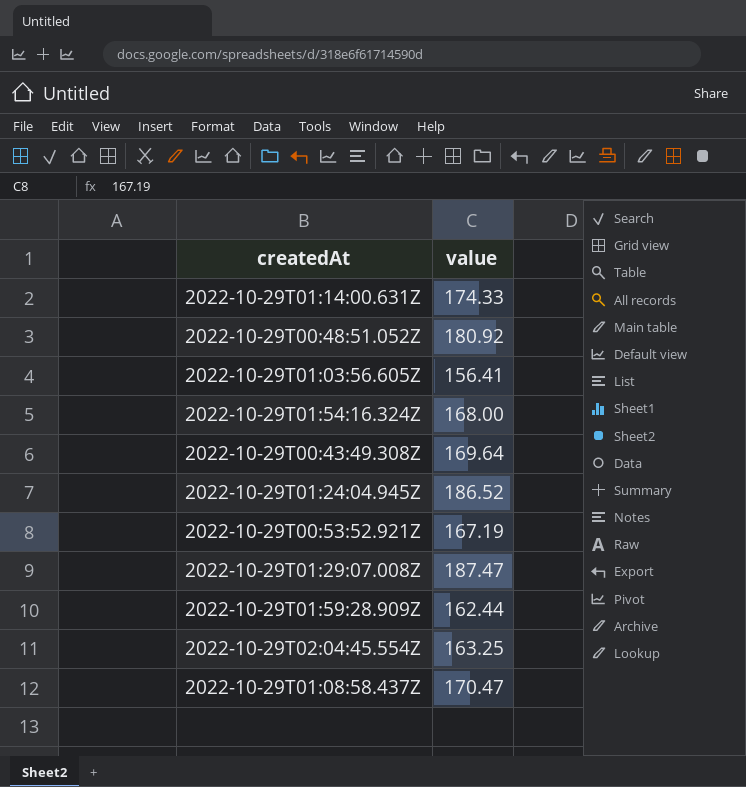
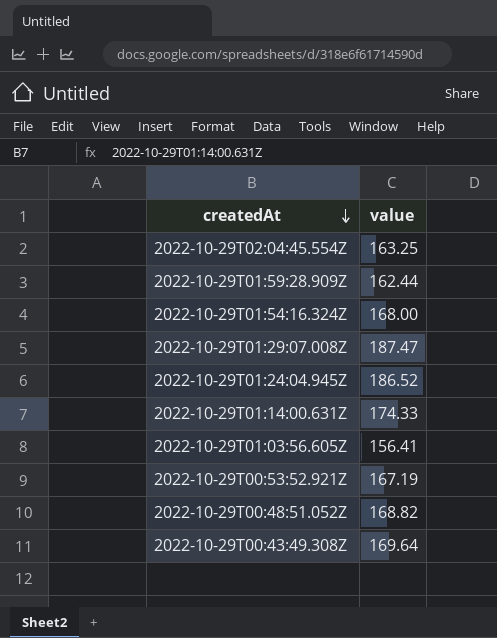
row order: none -> createdAt descending
row 2022-10-29T01:08:58.437Z: 170.47 -> none
2022-10-29T00:48:51.052Z | value: 180.92 -> 168.82

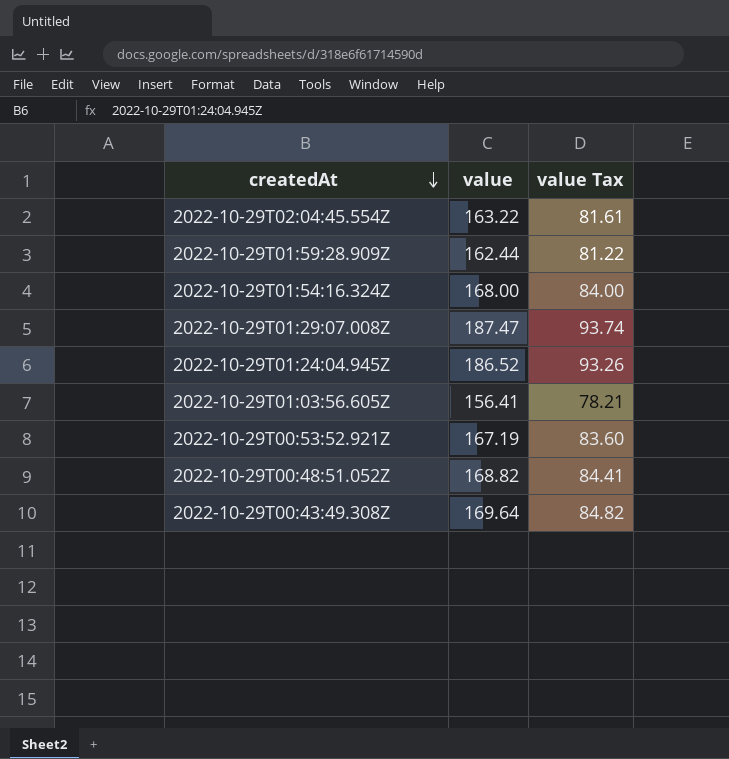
column value Tax | formula: none -> [value] * 0.5
row 2022-10-29T01:14:00.631Z: 174.33 -> none
2022-10-29T02:04:45.554Z | value: 163.25 -> 163.22

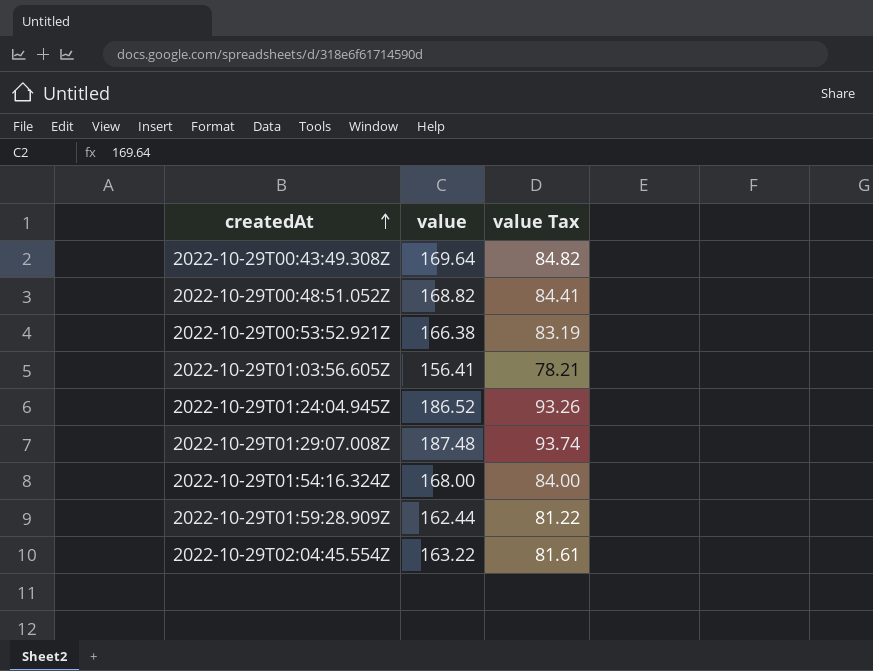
row order: createdAt descending -> createdAt ascending
2022-10-29T00:53:52.921Z | value: 167.19 -> 166.38
2022-10-29T00:53:52.921Z | value Tax: 83.60 -> 83.19
2022-10-29T01:29:07.008Z | value: 187.47 -> 187.48

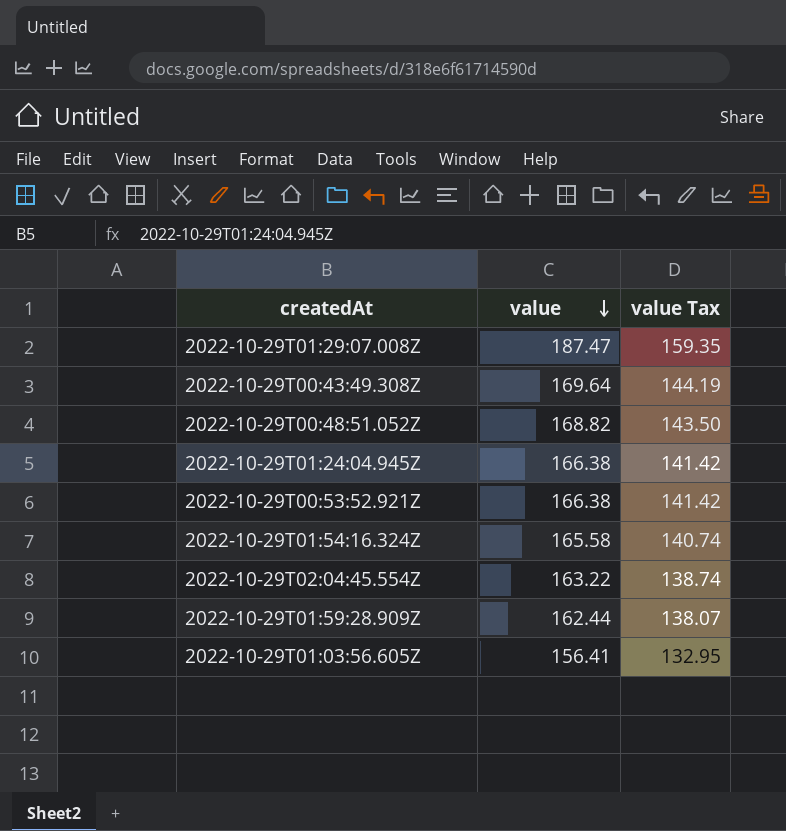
row order: createdAt ascending -> value descending
column value Tax | formula: [value] * 0.5 -> [value] * 0.85
2022-10-29T01:29:07.008Z | value: 187.48 -> 187.47
2022-10-29T01:24:04.945Z | value: 186.52 -> 166.38
2022-10-29T01:54:16.324Z | value: 168.00 -> 165.58

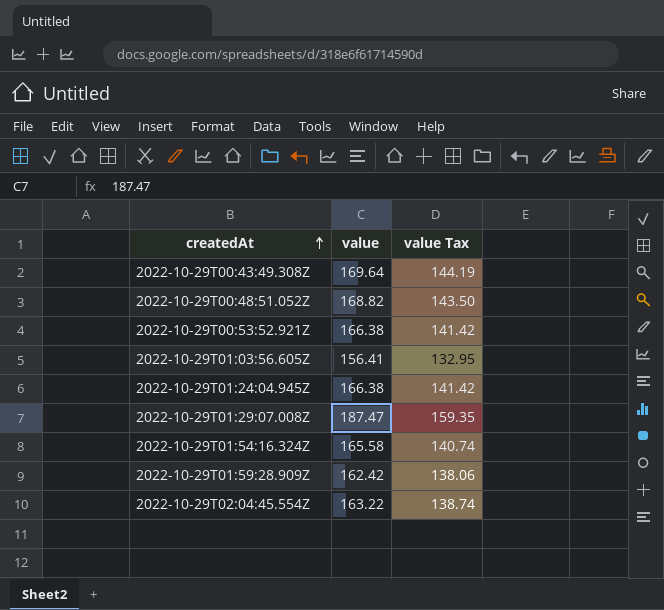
row order: value descending -> createdAt ascending
2022-10-29T01:59:28.909Z | value: 162.44 -> 162.42
2022-10-29T01:59:28.909Z | value Tax: 138.07 -> 138.06

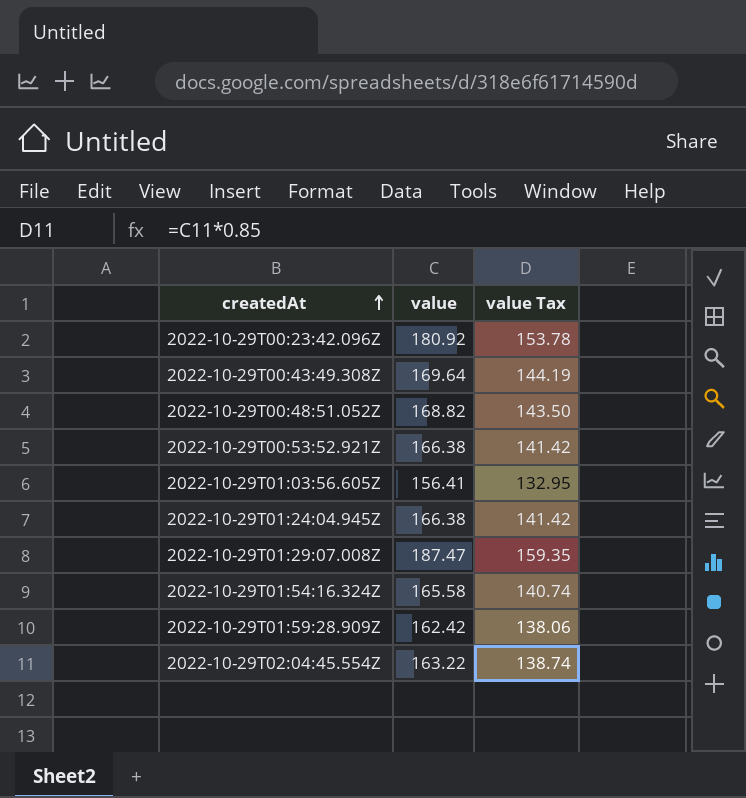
row 2022-10-29T00:23:42.096Z: none -> 180.92 | 153.78

